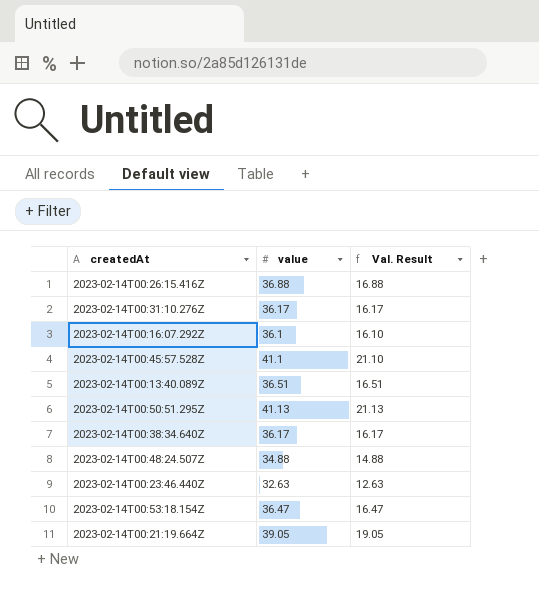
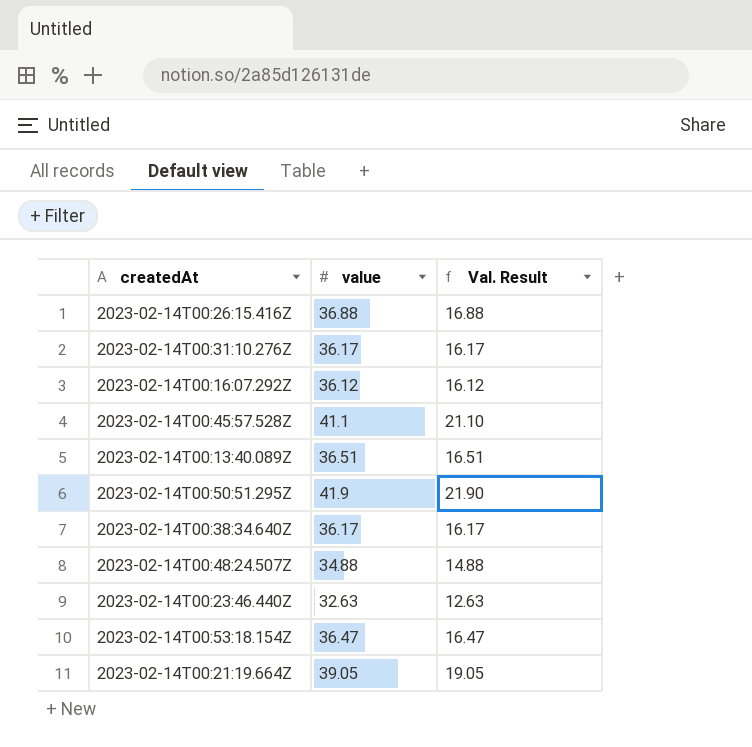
2023-02-14T00:16:07.292Z | value: 36.1 -> 36.12
2023-02-14T00:16:07.292Z | Val. Result: 16.10 -> 16.12
2023-02-14T00:50:51.295Z | value: 41.13 -> 41.9
2023-02-14T00:50:51.295Z | Val. Result: 21.13 -> 21.90

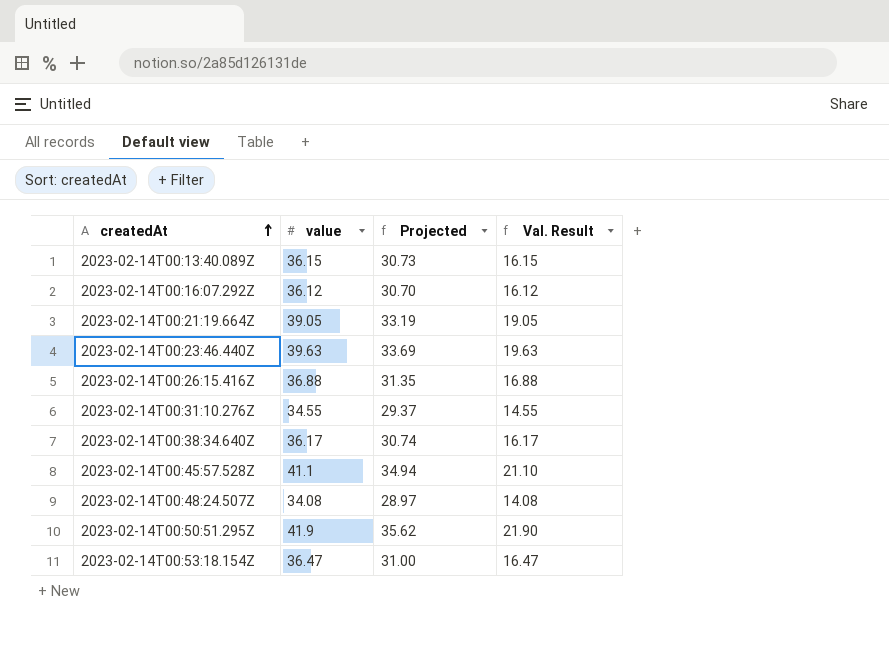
row order: none -> createdAt ascending
column Projected | formula: none -> [value] * 0.85
2023-02-14T00:13:40.089Z | value: 36.51 -> 36.15
2023-02-14T00:13:40.089Z | Val. Result: 16.51 -> 16.15
2023-02-14T00:23:46.440Z | value: 32.63 -> 39.63
2023-02-14T00:23:46.440Z | Val. Result: 12.63 -> 19.63
2023-02-14T00:31:10.276Z | value: 36.17 -> 34.55
2023-02-14T00:31:10.276Z | Val. Result: 16.17 -> 14.55
2023-02-14T00:48:24.507Z | value: 34.88 -> 34.08
2023-02-14T00:48:24.507Z | Val. Result: 14.88 -> 14.08

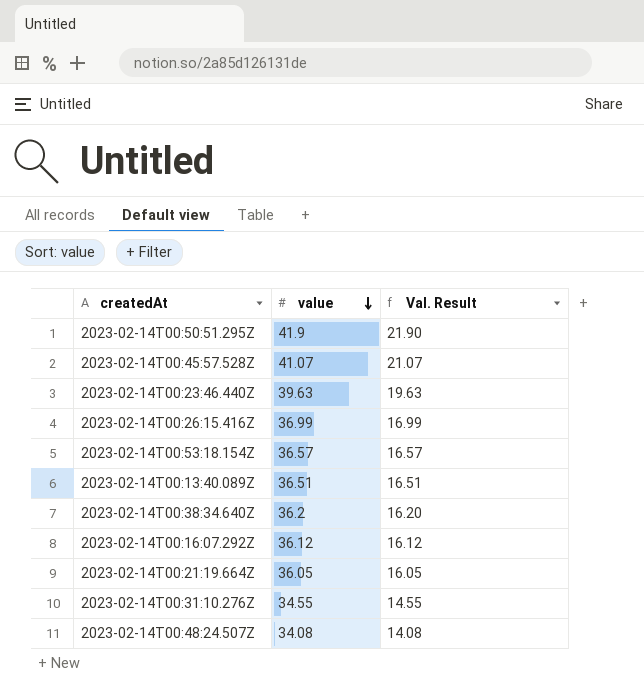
row order: createdAt ascending -> value descending
column Projected | formula: [value] * 0.85 -> none
2023-02-14T00:45:57.528Z | value: 41.1 -> 41.07
2023-02-14T00:45:57.528Z | Val. Result: 21.10 -> 21.07
2023-02-14T00:26:15.416Z | value: 36.88 -> 36.99
2023-02-14T00:26:15.416Z | Val. Result: 16.88 -> 16.99
2023-02-14T00:53:18.154Z | value: 36.47 -> 36.57
2023-02-14T00:53:18.154Z | Val. Result: 16.47 -> 16.57
2023-02-14T00:13:40.089Z | value: 36.15 -> 36.51
2023-02-14T00:13:40.089Z | Val. Result: 16.15 -> 16.51
2023-02-14T00:38:34.640Z | value: 36.17 -> 36.2
2023-02-14T00:38:34.640Z | Val. Result: 16.17 -> 16.20
2023-02-14T00:21:19.664Z | value: 39.05 -> 36.05
2023-02-14T00:21:19.664Z | Val. Result: 19.05 -> 16.05

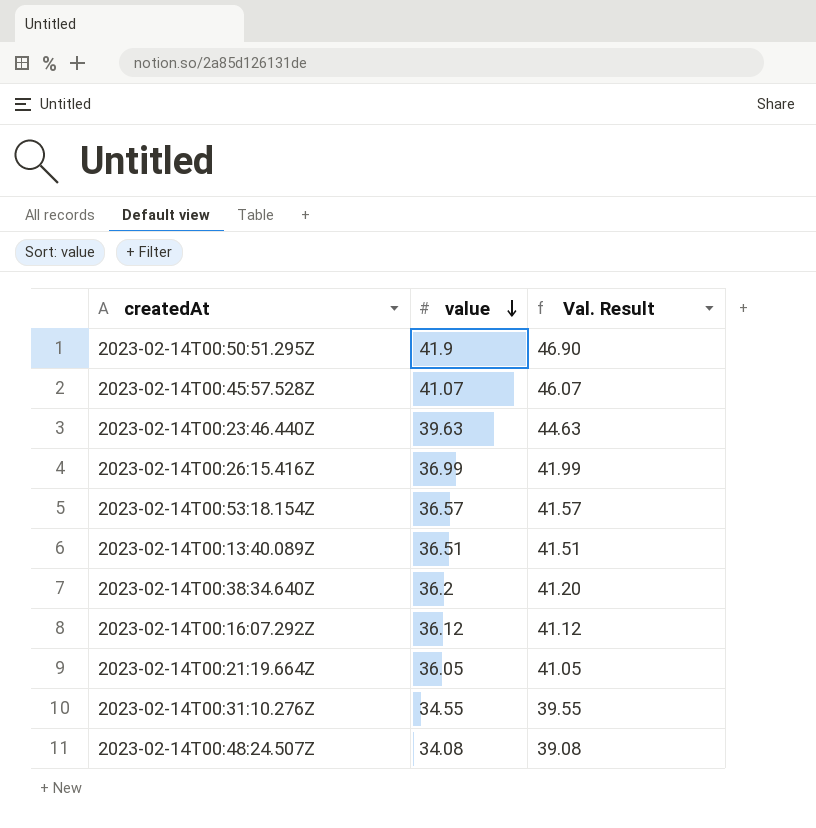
column Val. Result | formula: [value] - 20 -> [value] + 5

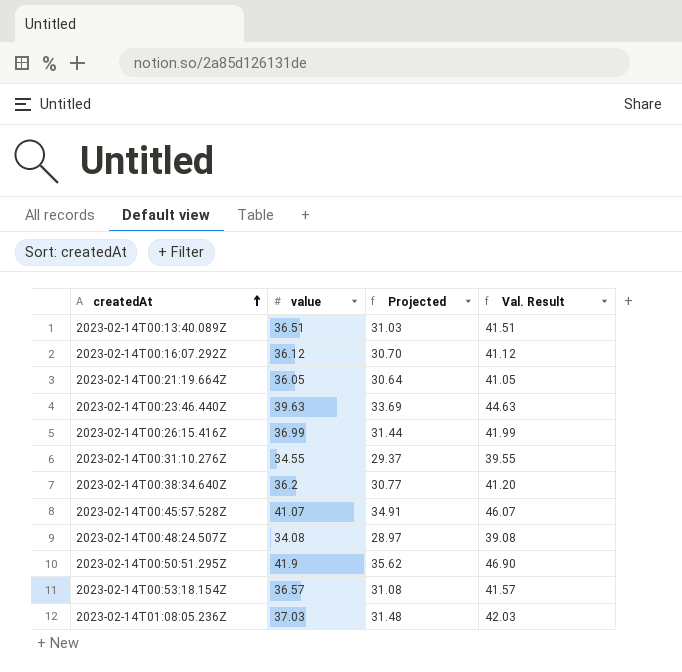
row order: value descending -> createdAt ascending
column Projected | formula: none -> [value] * 0.85
row 2023-02-14T01:08:05.236Z: none -> 37.03 | 31.48 | 42.03

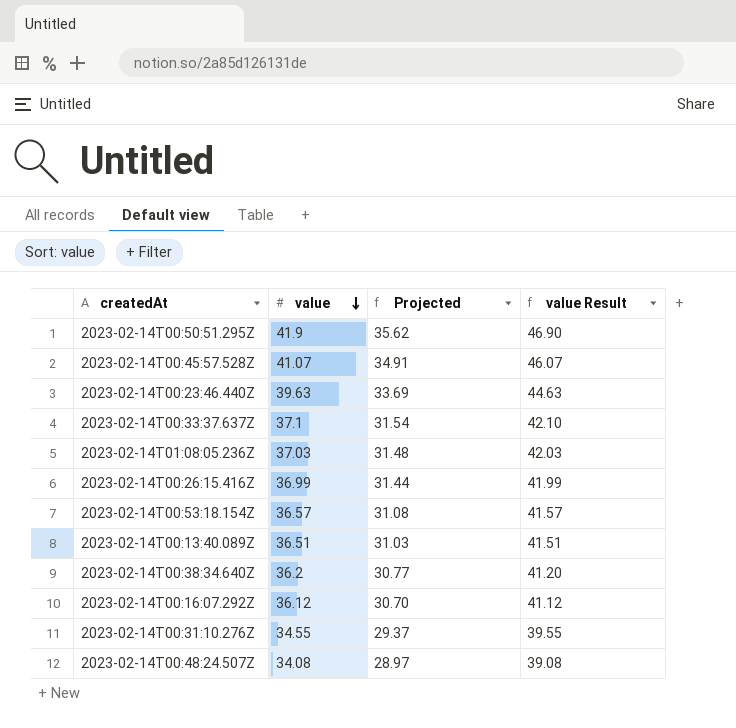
row order: createdAt ascending -> value descending
column name: Val. Result -> value Result
row 2023-02-14T00:21:19.664Z: 36.05 | 30.64 | 41.05 -> none
row 2023-02-14T00:33:37.637Z: none -> 37.1 | 31.54 | 42.10

